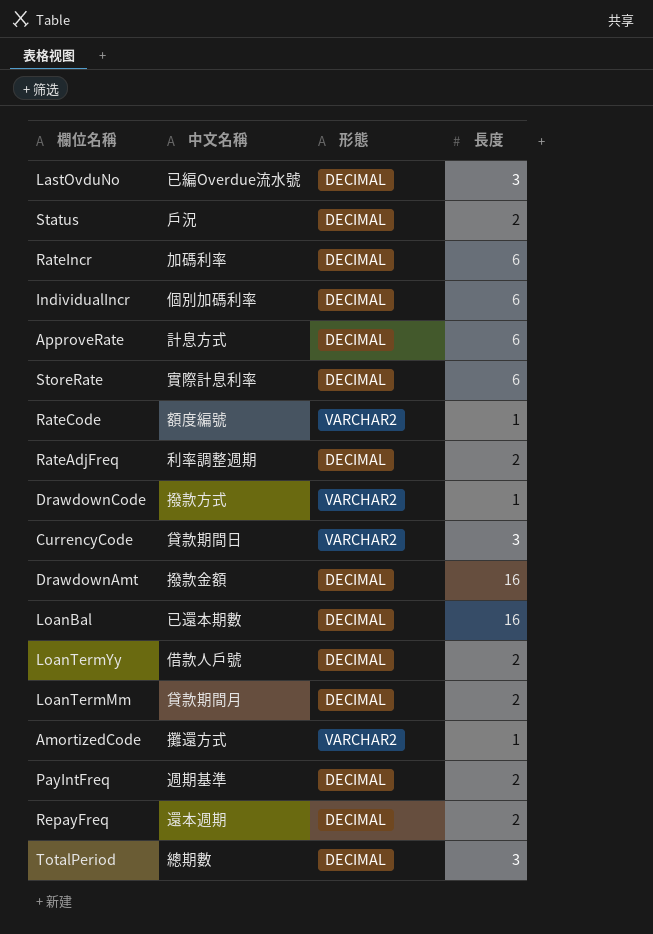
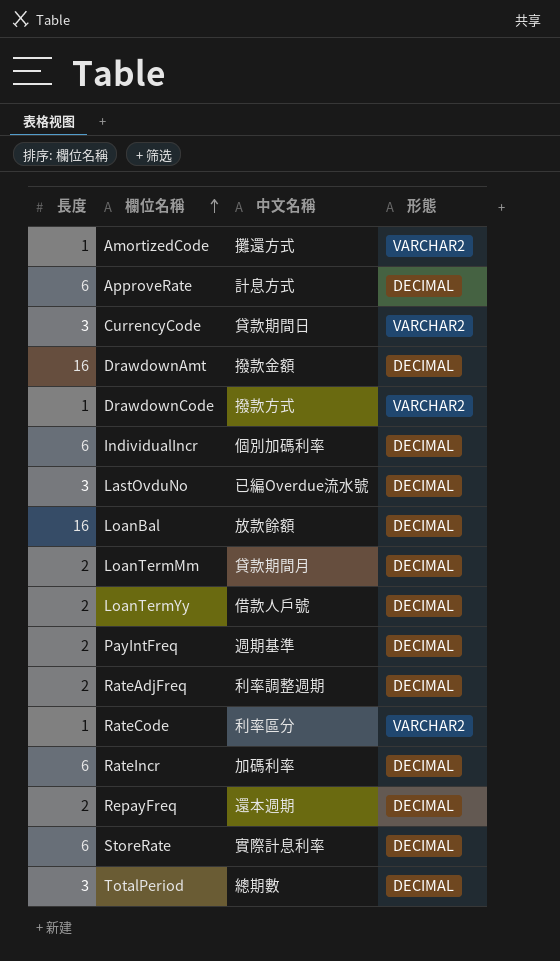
row order: none -> 欄位名稱 ascending
column 長度 | position: 4 -> 1
row Status: 戶況 | DECIMAL | 2 -> none
LoanBal | 中文名稱: 已還本期數 -> 放款餘額
RateCode | 中文名稱: 額度編號 -> 利率區分

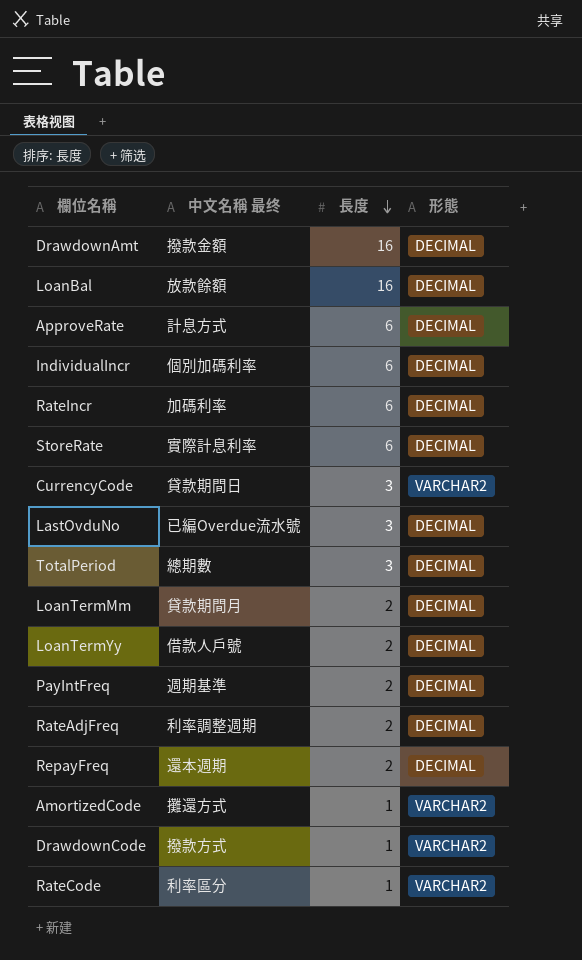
row order: 欄位名稱 ascending -> 長度 descending
column name: 中文名稱 -> 中文名稱 最终
column 長度 | position: 1 -> 3

